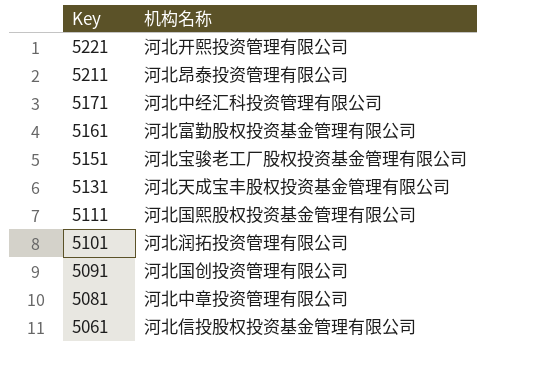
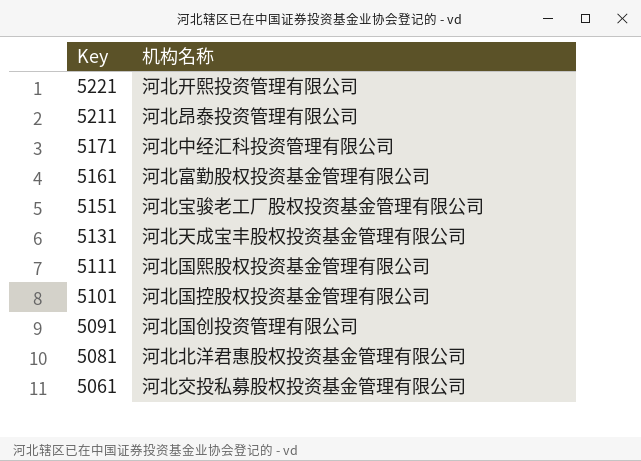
5101 | 机构名称: 河北润拓投资管理有限公司 -> 河北国控股权投资基金管理有限公司
5081 | 机构名称: 河北中章投资管理有限公司 -> 河北北洋君惠股权投资基金管理有限公司
5061 | 机构名称: 河北信投股权投资基金管理有限公司 -> 河北交投私募股权投资基金管理有限公司

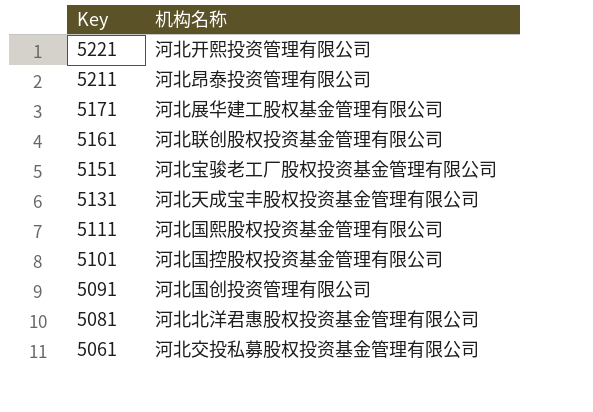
5171 | 机构名称: 河北中经汇科投资管理有限公司 -> 河北展华建工股权基金管理有限公司
5161 | 机构名称: 河北富勤股权投资基金管理有限公司 -> 河北联创股权投资基金管理有限公司

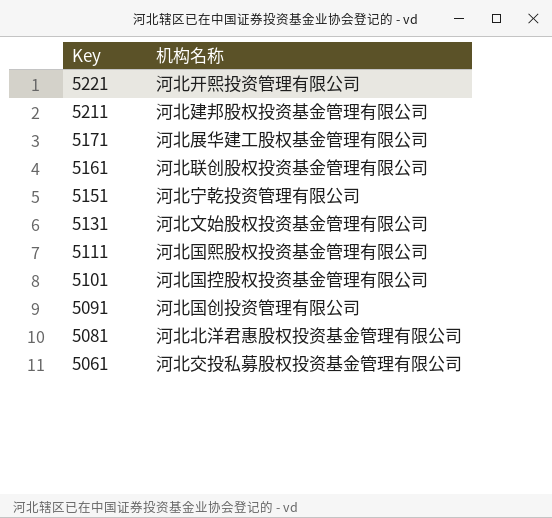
5211 | 机构名称: 河北昂泰投资管理有限公司 -> 河北建邦股权投资基金管理有限公司
5151 | 机构名称: 河北宝骏老工厂股权投资基金管理有限公司 -> 河北宁乾投资管理有限公司
5131 | 机构名称: 河北天成宝丰股权投资基金管理有限公司 -> 河北文始股权投资基金管理有限公司

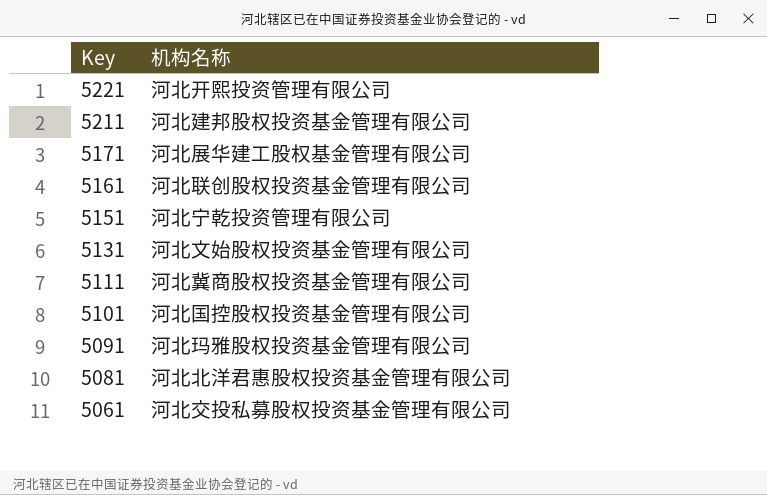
5111 | 机构名称: 河北国熙股权投资基金管理有限公司 -> 河北冀商股权投资基金管理有限公司
5091 | 机构名称: 河北国创投资管理有限公司 -> 河北玛雅股权投资基金管理有限公司

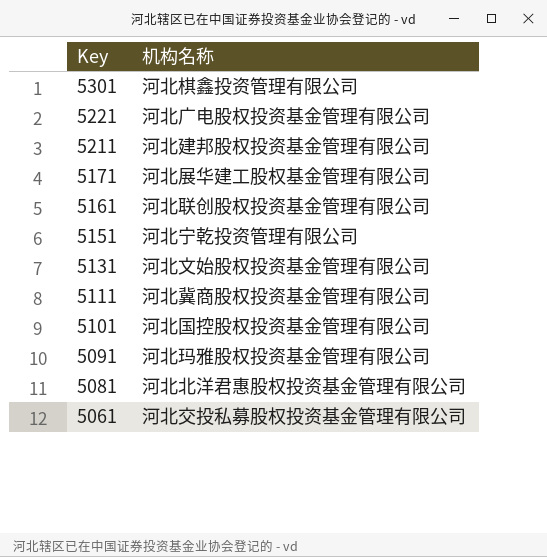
row 5301: none -> 河北棋鑫投资管理有限公司
5221 | 机构名称: 河北开熙投资管理有限公司 -> 河北广电股权投资基金管理有限公司

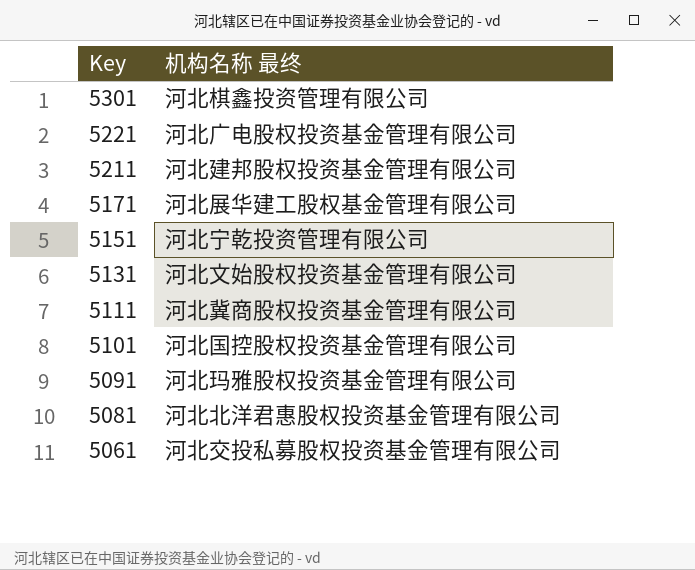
column name: 机构名称 -> 机构名称 最终
row 5161: 河北联创股权投资基金管理有限公司 -> none

